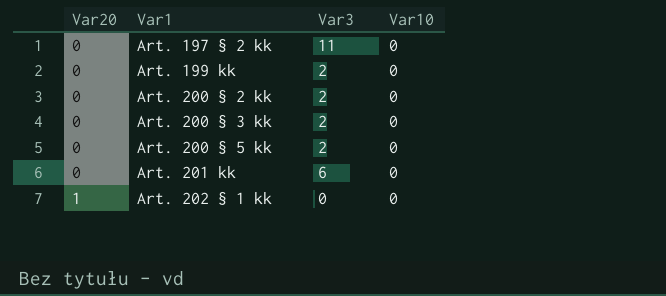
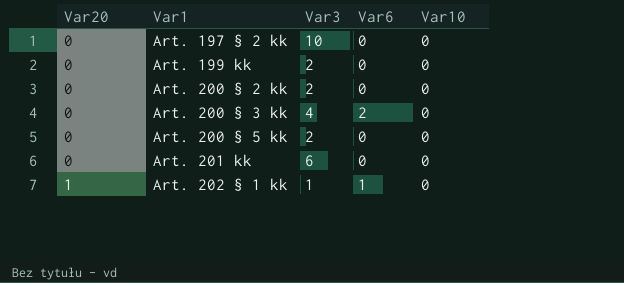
column Var6 | position: none -> 4
Art. 197 § 2 kk | Var3: 11 -> 10
Art. 200 § 3 kk | Var3: 2 -> 4
Art. 202 § 1 kk | Var3: 0 -> 1

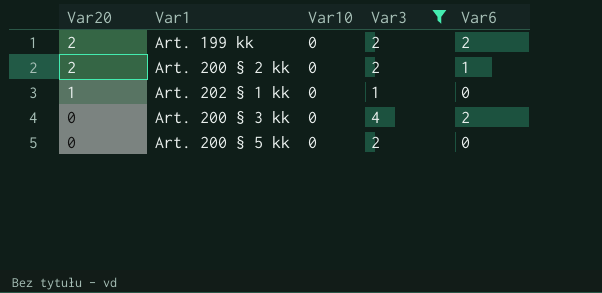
filter: none -> Var3 <= 4
row order: Var20 ascending -> Var20 descending
column Var10 | position: 5 -> 3
Art. 199 kk | Var20: 0 -> 2
Art. 199 kk | Var6: 0 -> 2
Art. 200 § 2 kk | Var20: 0 -> 2
Art. 200 § 2 kk | Var6: 0 -> 1
Art. 202 § 1 kk | Var6: 1 -> 0

